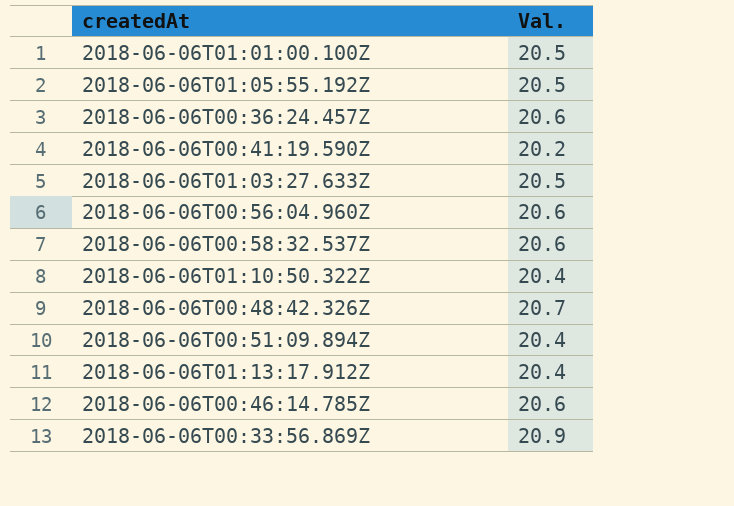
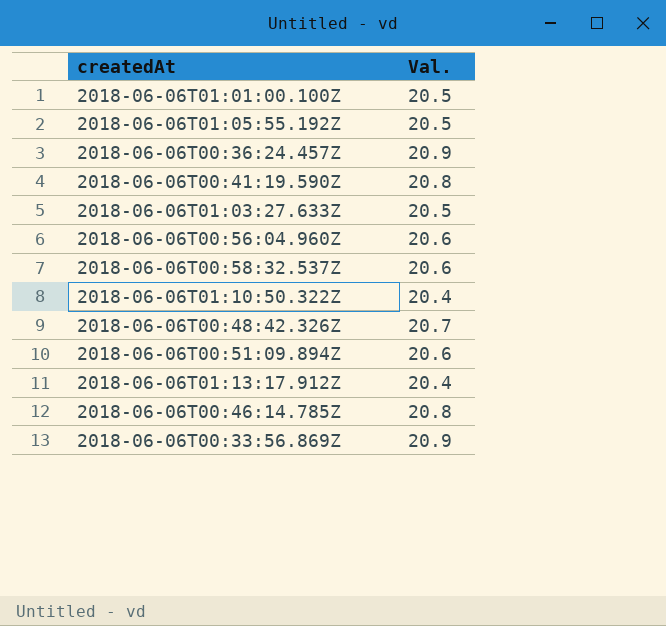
2018-06-06T00:36:24.457Z | Val.: 20.6 -> 20.9
2018-06-06T00:41:19.590Z | Val.: 20.2 -> 20.8
2018-06-06T00:51:09.894Z | Val.: 20.4 -> 20.6
2018-06-06T00:46:14.785Z | Val.: 20.6 -> 20.8

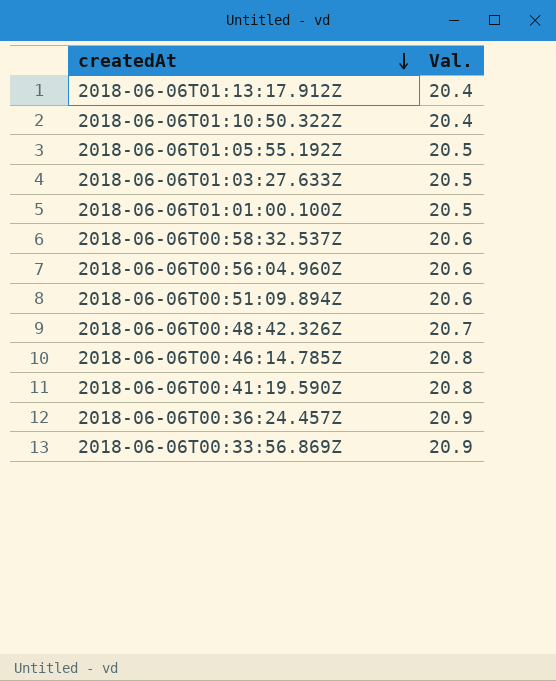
row order: none -> createdAt descending

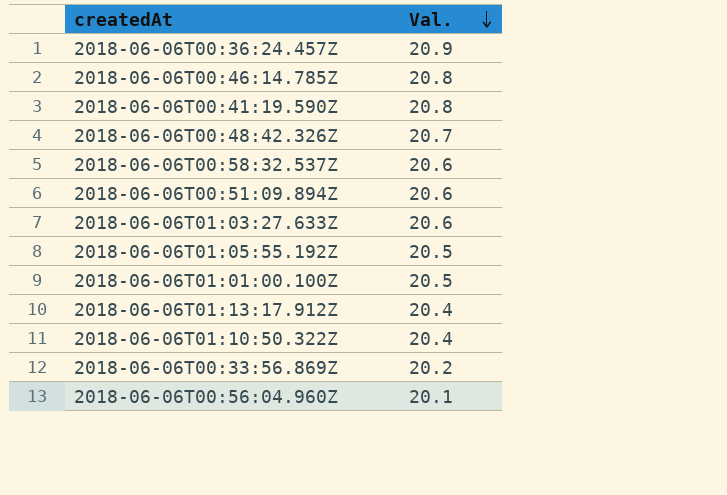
row order: createdAt descending -> Val. descending
2018-06-06T01:03:27.633Z | Val.: 20.5 -> 20.6
2018-06-06T00:33:56.869Z | Val.: 20.9 -> 20.2
2018-06-06T00:56:04.960Z | Val.: 20.6 -> 20.1

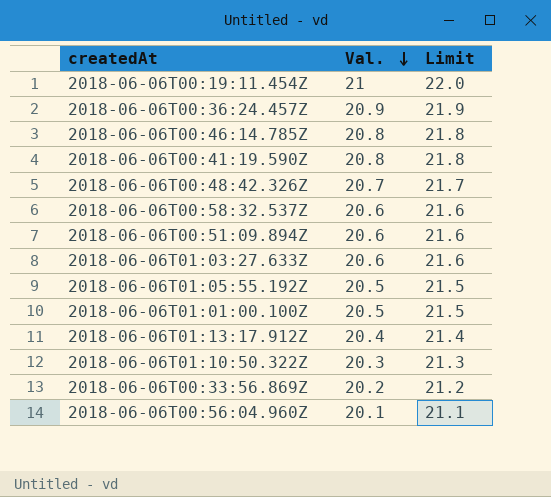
column Limit | formula: none -> [Val.] + 1
row 2018-06-06T00:19:11.454Z: none -> 21 | 22.0
2018-06-06T01:10:50.322Z | Val.: 20.4 -> 20.3

